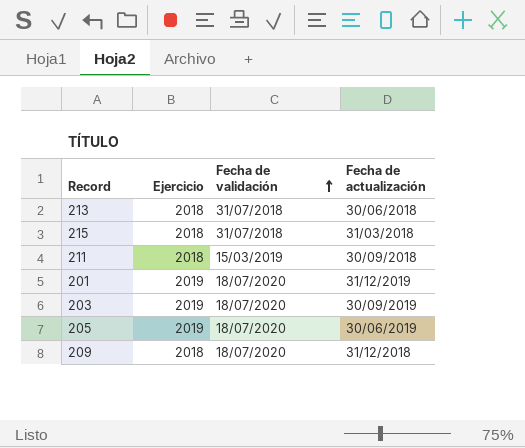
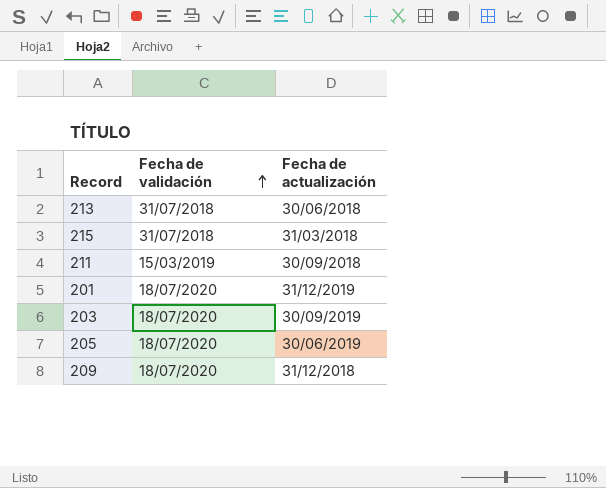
column Ejercicio | position: 2 -> none

